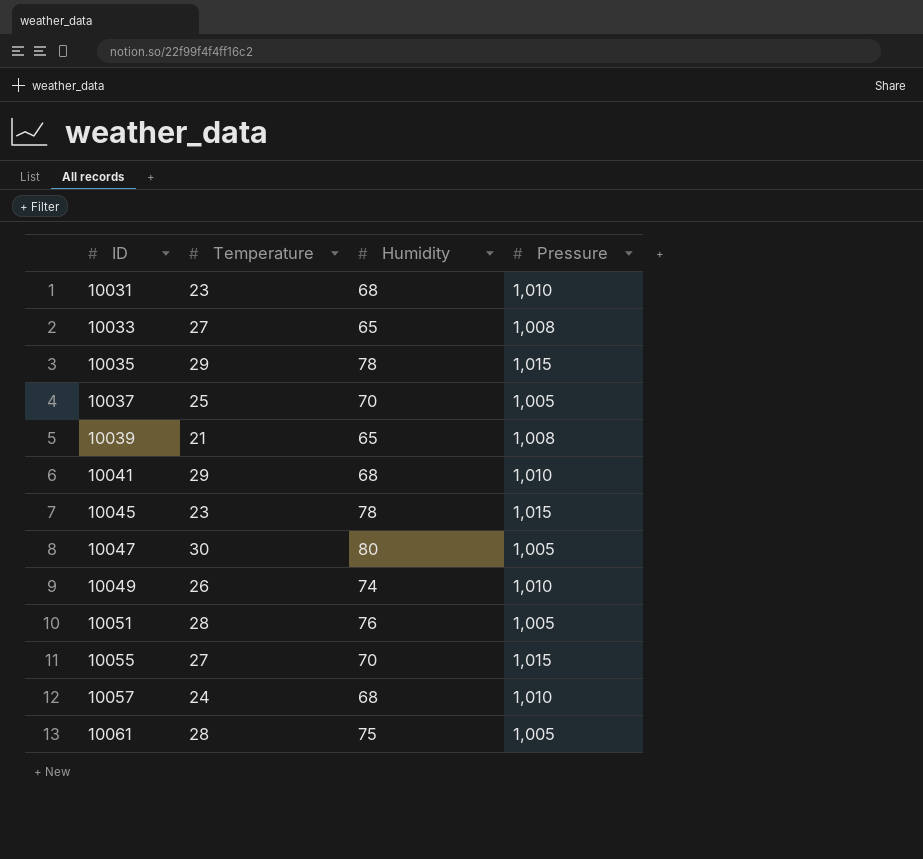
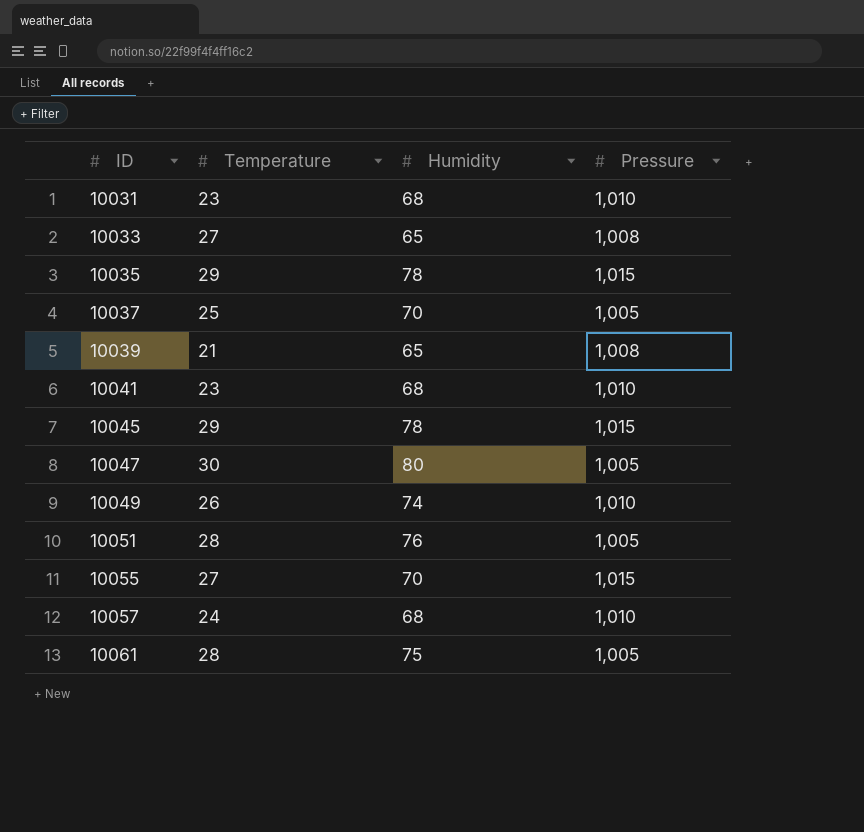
10041 | Temperature: 29 -> 23
10045 | Temperature: 23 -> 29

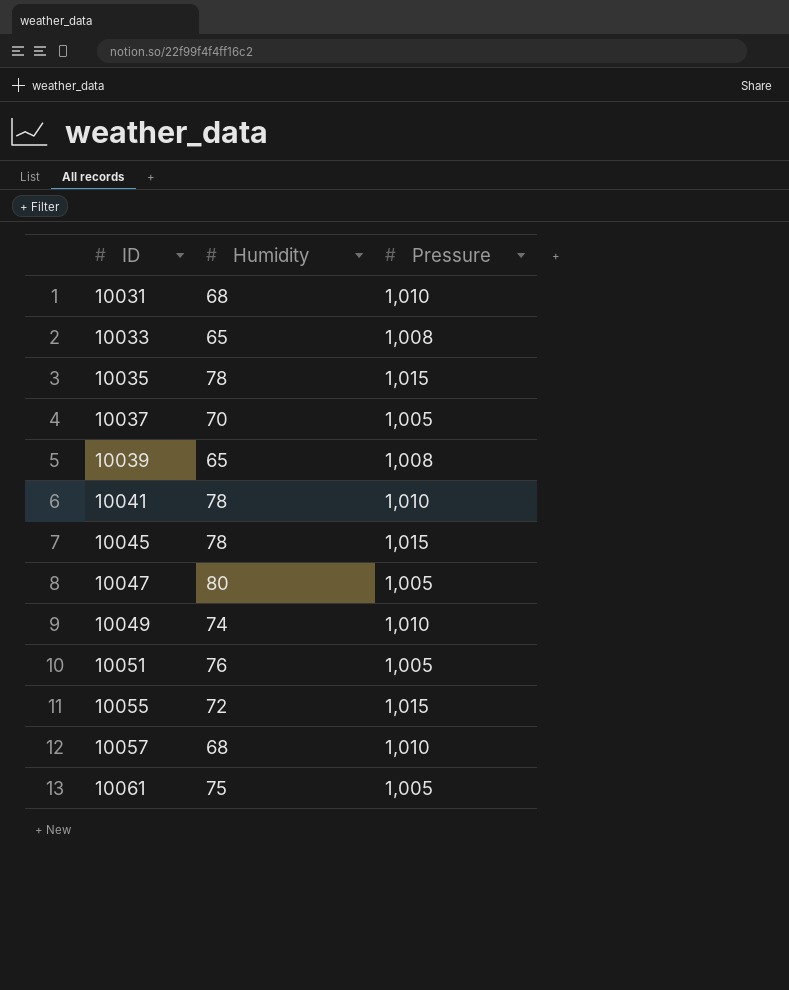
column Temperature | position: 2 -> none
10041 | Humidity: 68 -> 78
10055 | Humidity: 70 -> 72

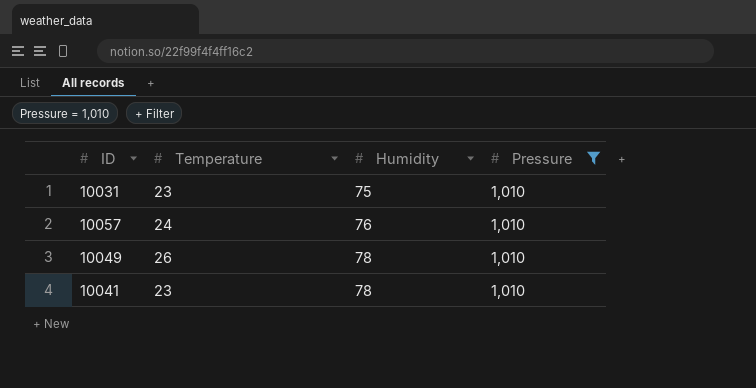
filter: none -> Pressure = 1,010
row order: ID ascending -> Humidity ascending
column Temperature | position: none -> 2
10031 | Humidity: 68 -> 75
10057 | Humidity: 68 -> 76
10049 | Humidity: 74 -> 78

